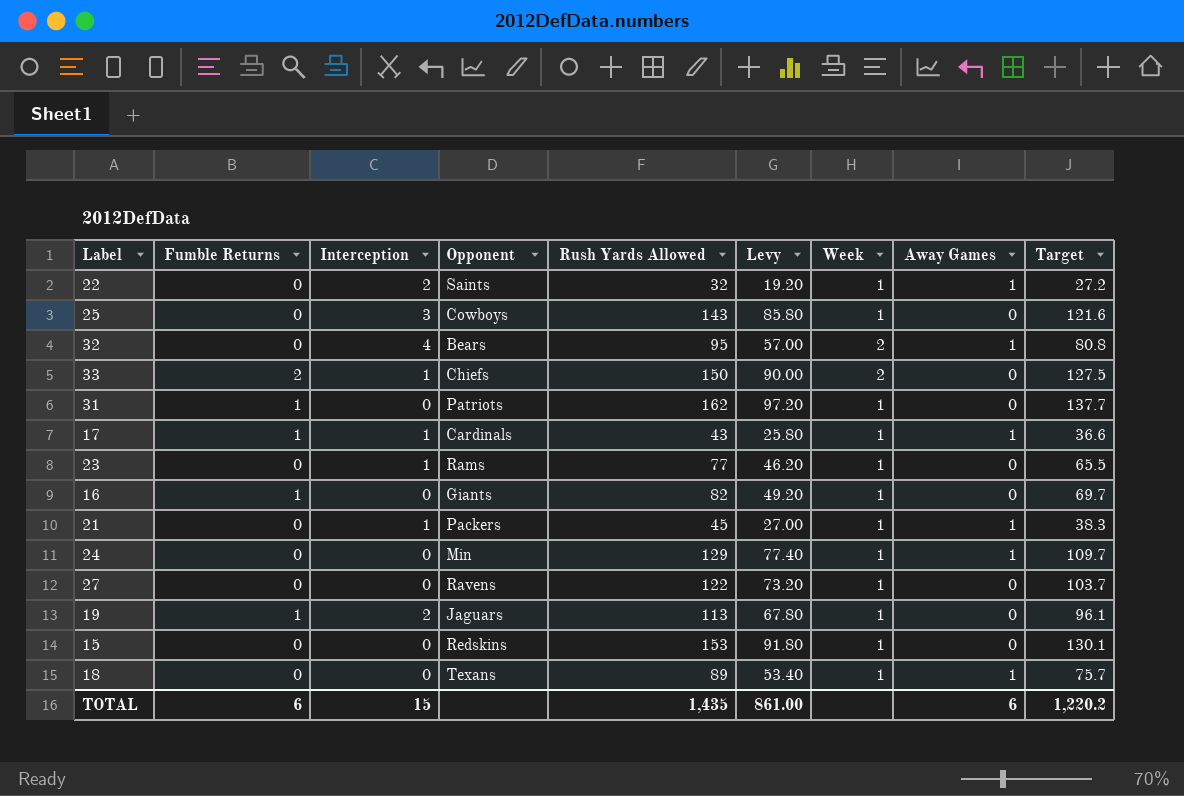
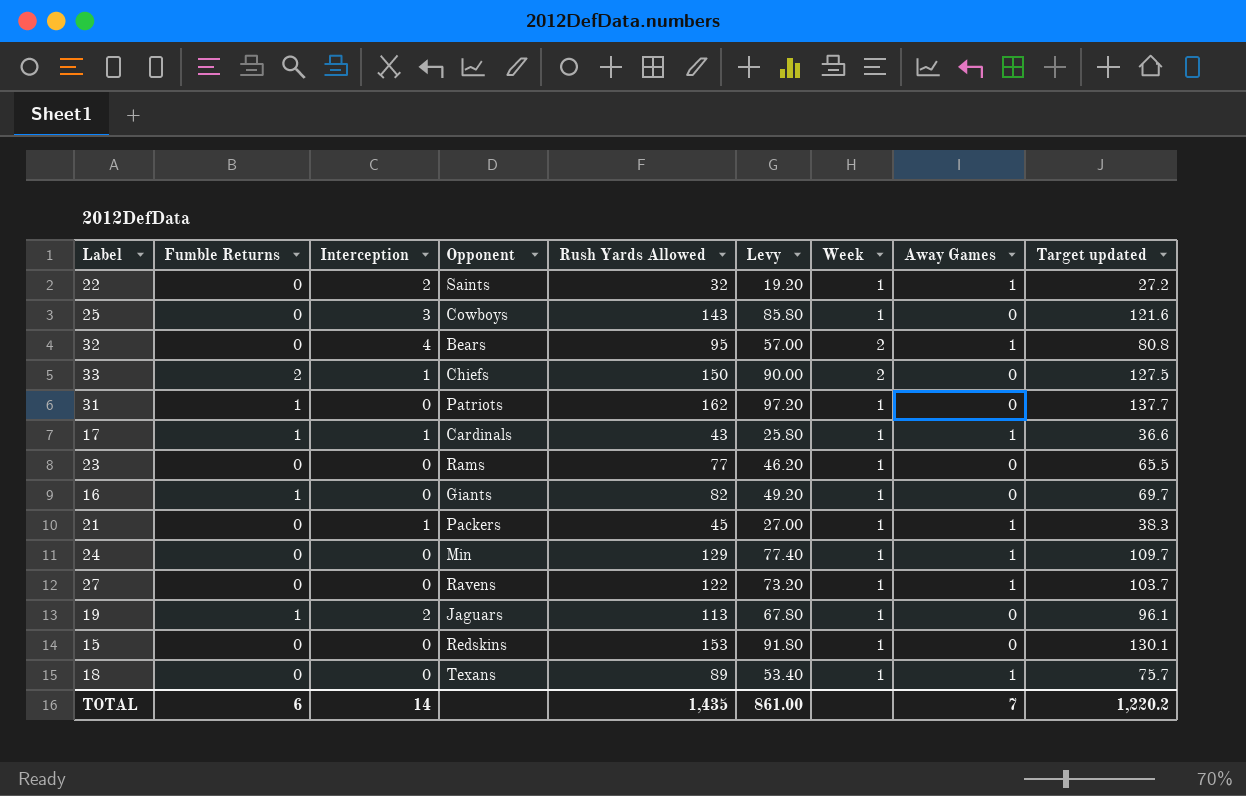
column name: Target -> Target updated
23 | Interception: 1 -> 0
27 | Away Games: 0 -> 1
TOTAL | Interception: 15 -> 14
TOTAL | Away Games: 6 -> 7

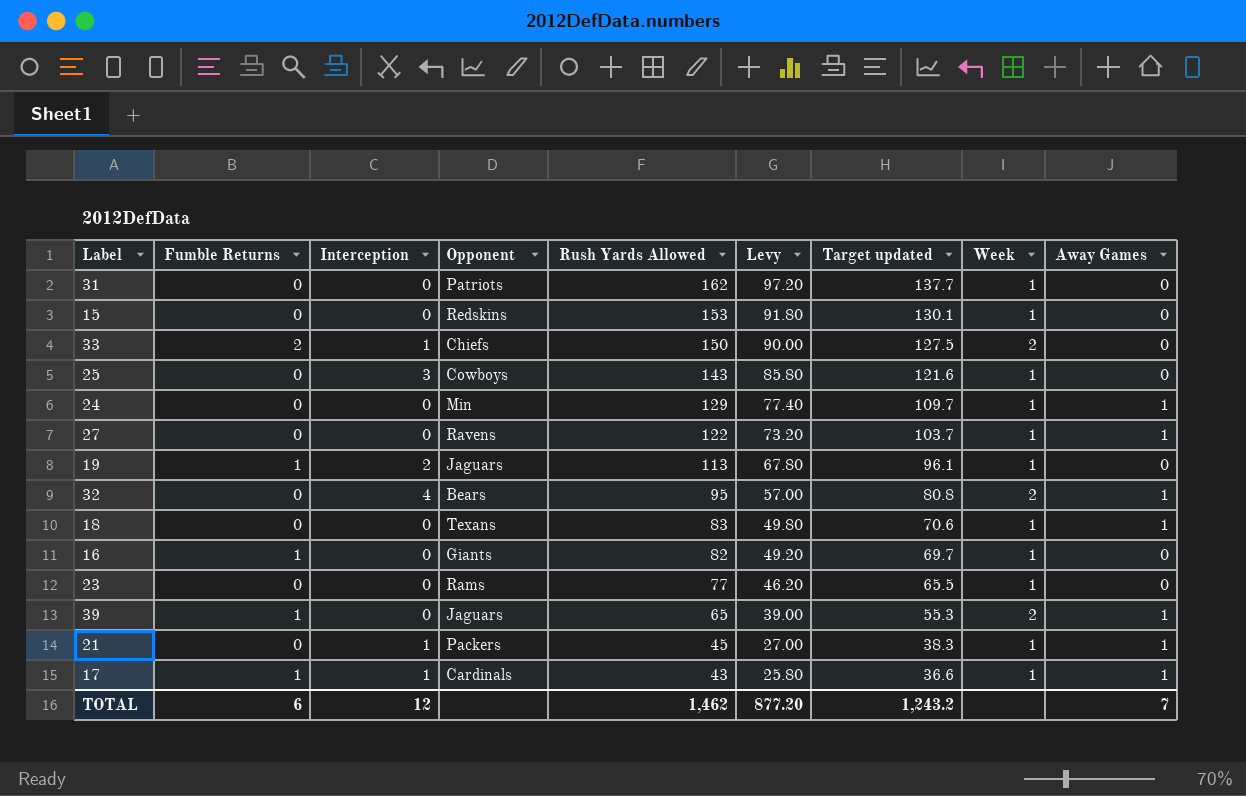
row order: none -> Rush Yards Allowed descending
column Target updated | position: 9 -> 7
row 22: 0 | 2 | Saints | 32 | 19.20 | 1 | 1 | 27.2 -> none
31 | Fumble Returns: 1 -> 0
18 | Rush Yards Allowed: 89 -> 83
18 | Levy: 53.40 -> 49.80
18 | Target updated: 75.7 -> 70.6
row 39: none -> 1 | 0 | Jaguars | 65 | 39.00 | 55.3 | 2 | 1
TOTAL | Interception: 14 -> 12
TOTAL | Rush Yards Allowed: 1,435 -> 1,462
TOTAL | Levy: 861.00 -> 877.20
TOTAL | Target updated: 1,220.2 -> 1,243.2

